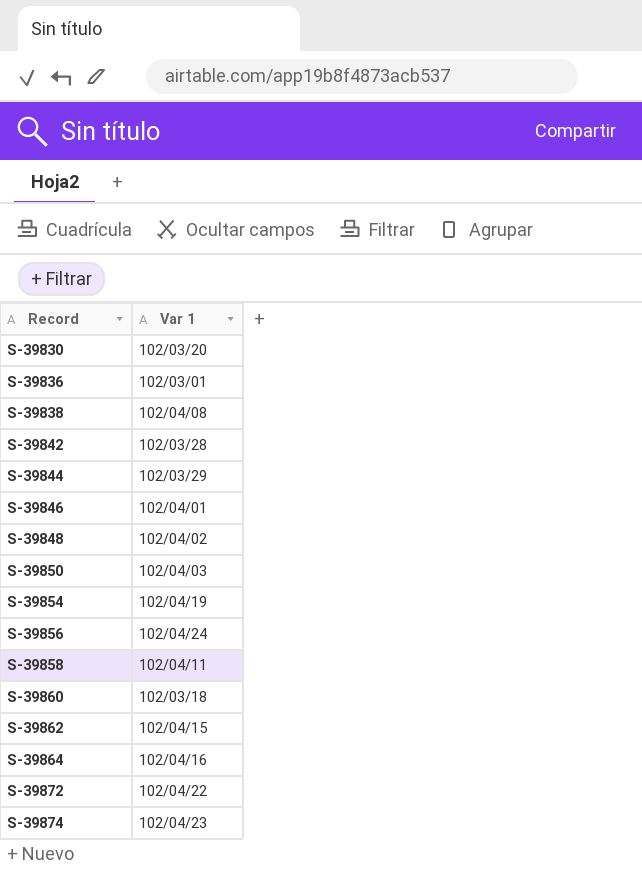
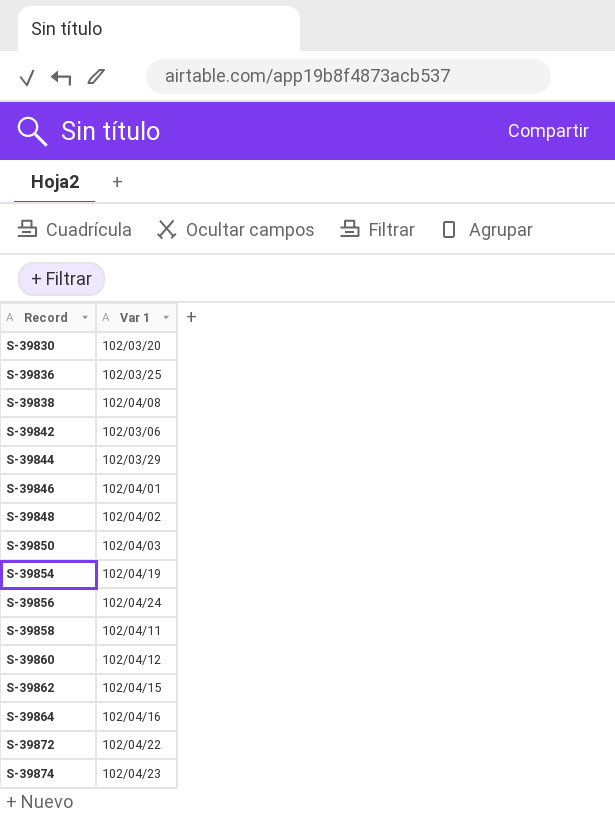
S-39836 | Var 1: 102/03/01 -> 102/03/25
S-39842 | Var 1: 102/03/28 -> 102/03/06
S-39860 | Var 1: 102/03/18 -> 102/04/12

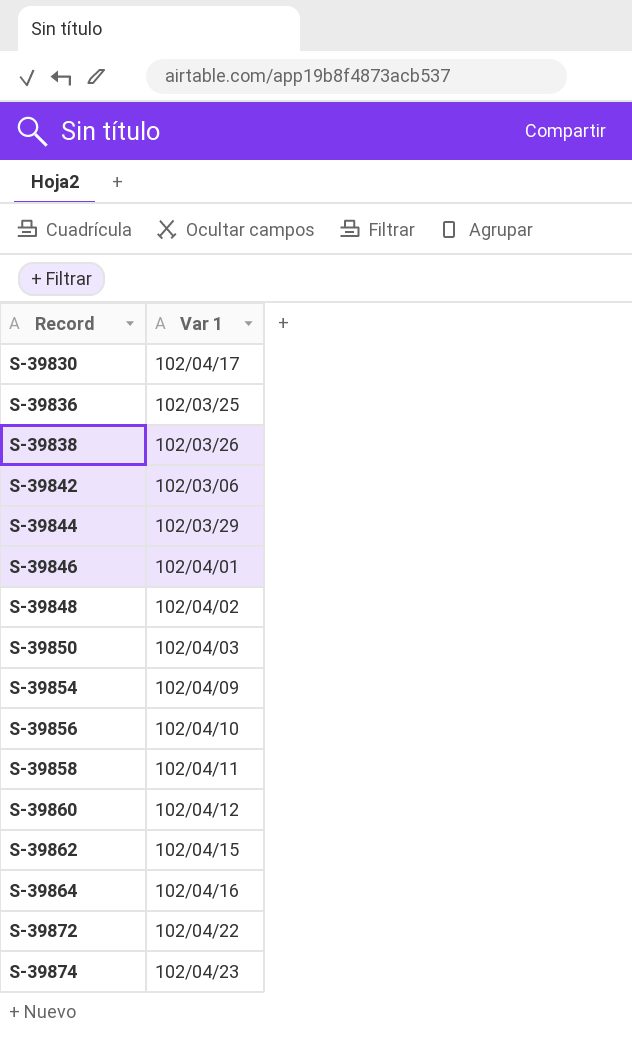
S-39830 | Var 1: 102/03/20 -> 102/04/17
S-39838 | Var 1: 102/04/08 -> 102/03/26
S-39854 | Var 1: 102/04/19 -> 102/04/09
S-39856 | Var 1: 102/04/24 -> 102/04/10

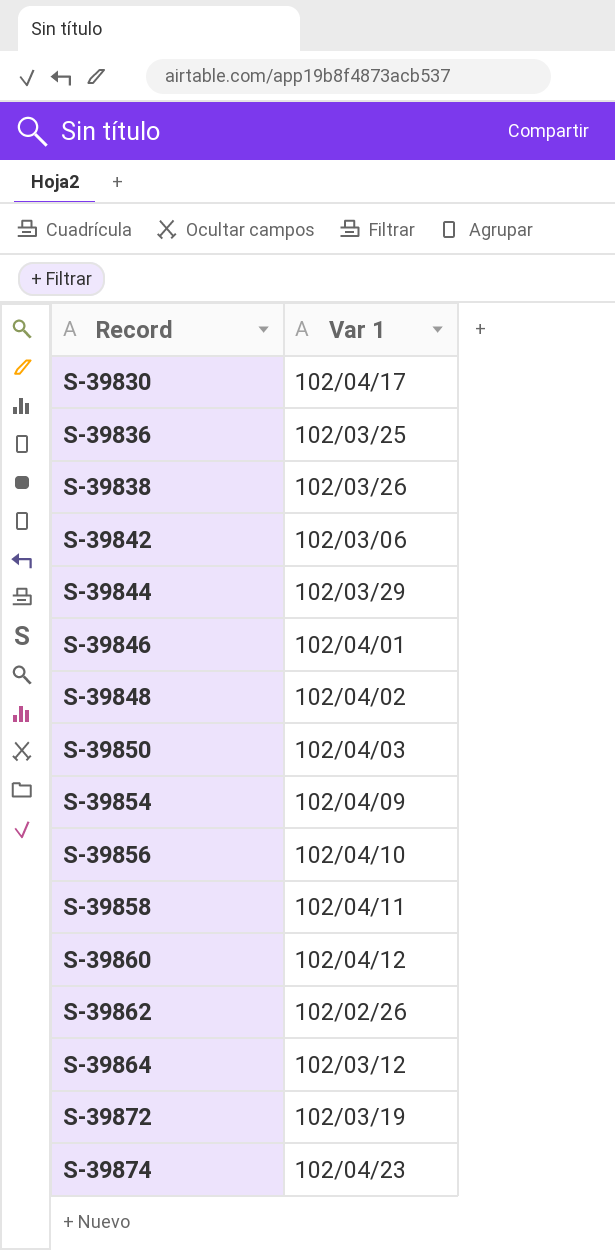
S-39862 | Var 1: 102/04/15 -> 102/02/26
S-39864 | Var 1: 102/04/16 -> 102/03/12
S-39872 | Var 1: 102/04/22 -> 102/03/19

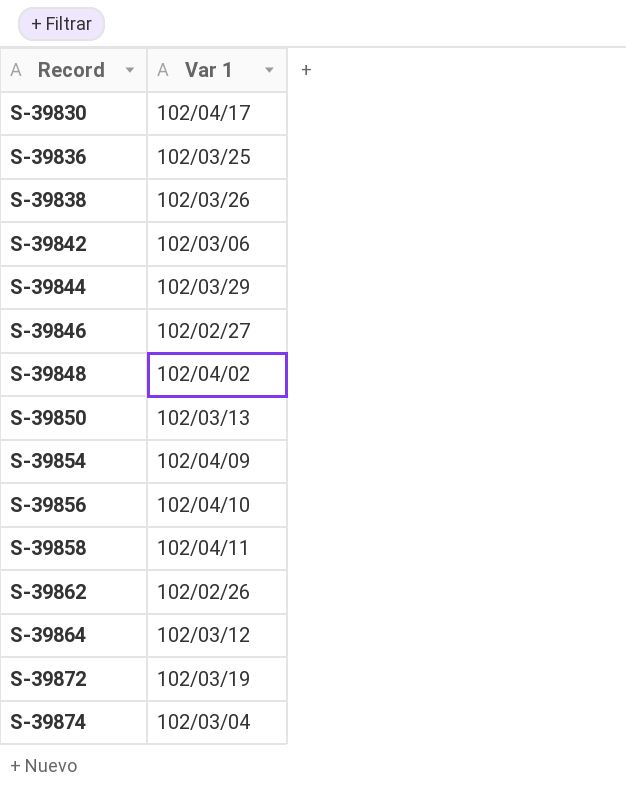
row S-39860: 102/04/12 -> none
S-39846 | Var 1: 102/04/01 -> 102/02/27
S-39850 | Var 1: 102/04/03 -> 102/03/13
S-39874 | Var 1: 102/04/23 -> 102/03/04

